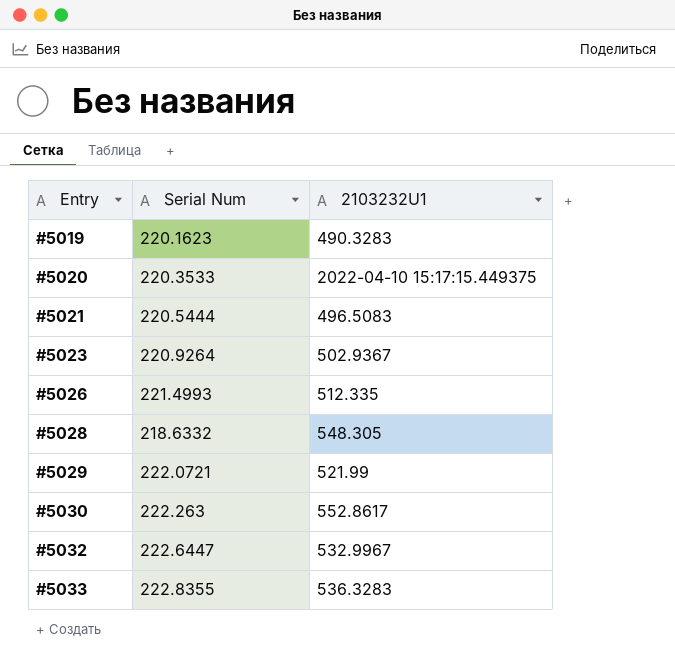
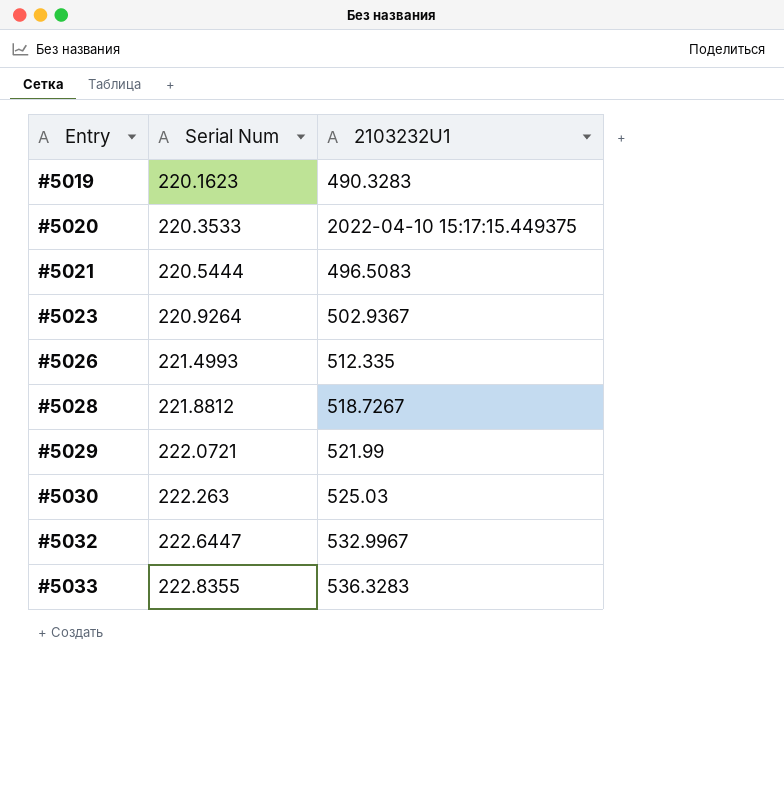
#5028 | Serial Num: 218.6332 -> 221.8812
#5028 | 2103232U1: 548.305 -> 518.7267
#5030 | 2103232U1: 552.8617 -> 525.03

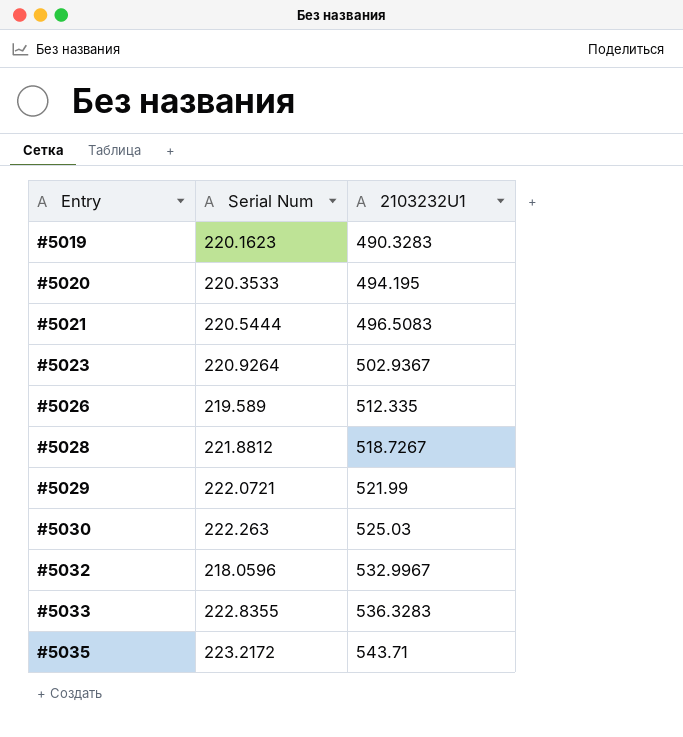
#5020 | 2103232U1: 2022-04-10 15:17:15.449375 -> 494.195
#5026 | Serial Num: 221.4993 -> 219.589
#5032 | Serial Num: 222.6447 -> 218.0596
row #5035: none -> 223.2172 | 543.71

